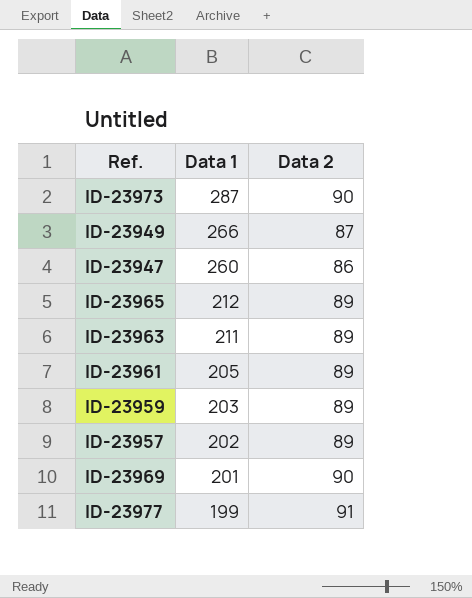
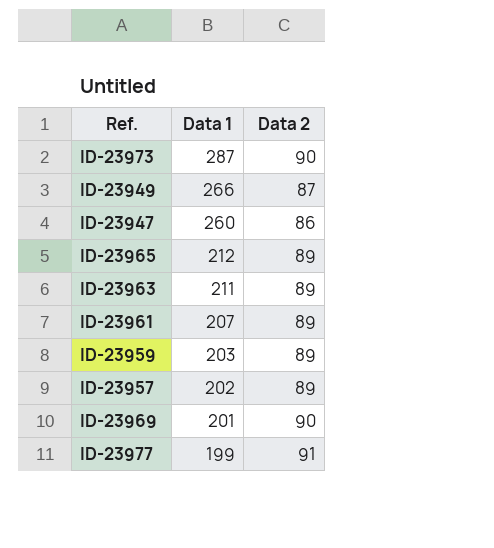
ID-23961 | Data 1: 205 -> 207

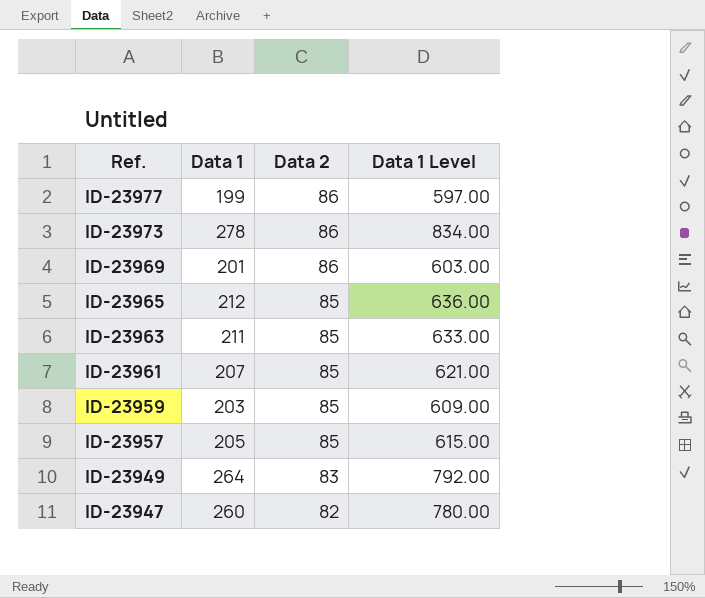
row order: Data 1 descending -> Ref. descending
column Data 1 Level | formula: none -> [Data 1] * 3
ID-23977 | Data 2: 91 -> 86
ID-23973 | Data 1: 287 -> 278
ID-23973 | Data 2: 90 -> 86
ID-23969 | Data 2: 90 -> 86
ID-23965 | Data 2: 89 -> 85
ID-23963 | Data 2: 89 -> 85
ID-23961 | Data 2: 89 -> 85
ID-23959 | Data 2: 89 -> 85
ID-23957 | Data 1: 202 -> 205
ID-23957 | Data 2: 89 -> 85
ID-23949 | Data 1: 266 -> 264
ID-23949 | Data 2: 87 -> 83
ID-23947 | Data 2: 86 -> 82

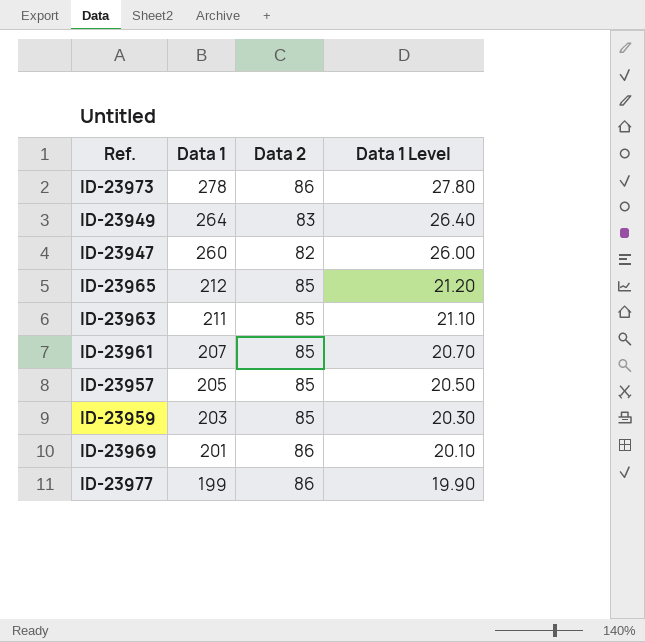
row order: Ref. descending -> Data 1 descending
column Data 1 Level | formula: [Data 1] * 3 -> [Data 1] * 0.1

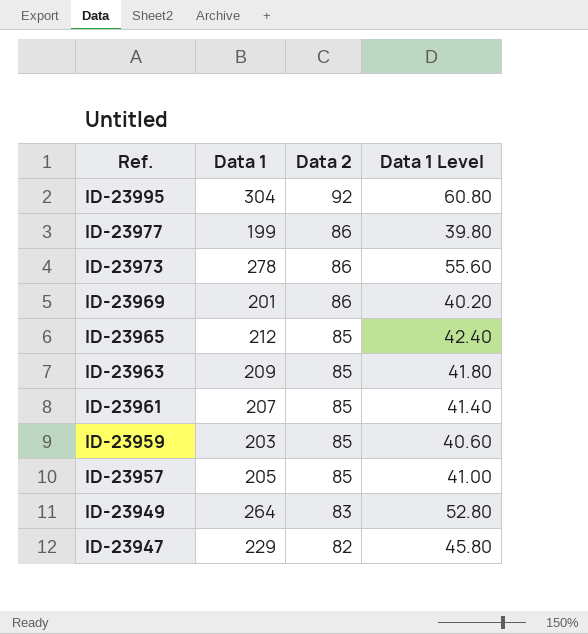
row order: Data 1 descending -> Ref. descending
column Data 1 Level | formula: [Data 1] * 0.1 -> [Data 1] * 0.2
row ID-23995: none -> 304 | 92 | 60.80
ID-23963 | Data 1: 211 -> 209
ID-23947 | Data 1: 260 -> 229

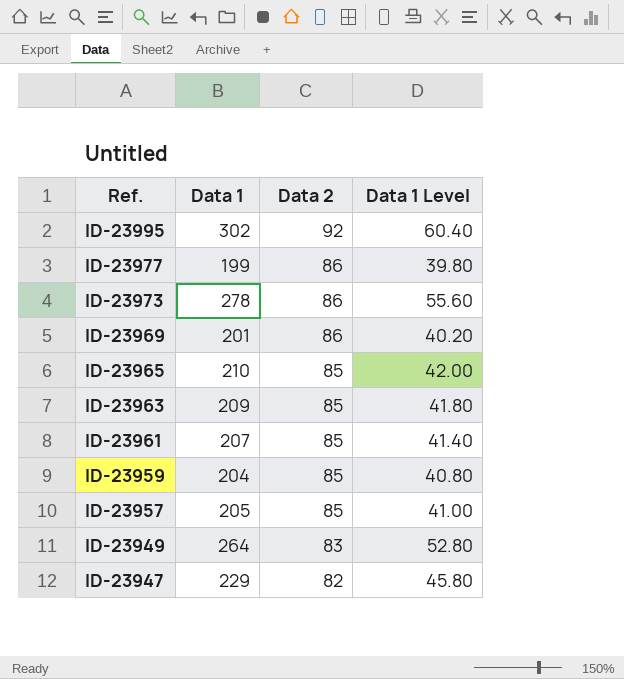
ID-23995 | Data 1: 304 -> 302
ID-23995 | Data 1 Level: 60.80 -> 60.40
ID-23965 | Data 1: 212 -> 210
ID-23965 | Data 1 Level: 42.40 -> 42.00
ID-23959 | Data 1: 203 -> 204
ID-23959 | Data 1 Level: 40.60 -> 40.80

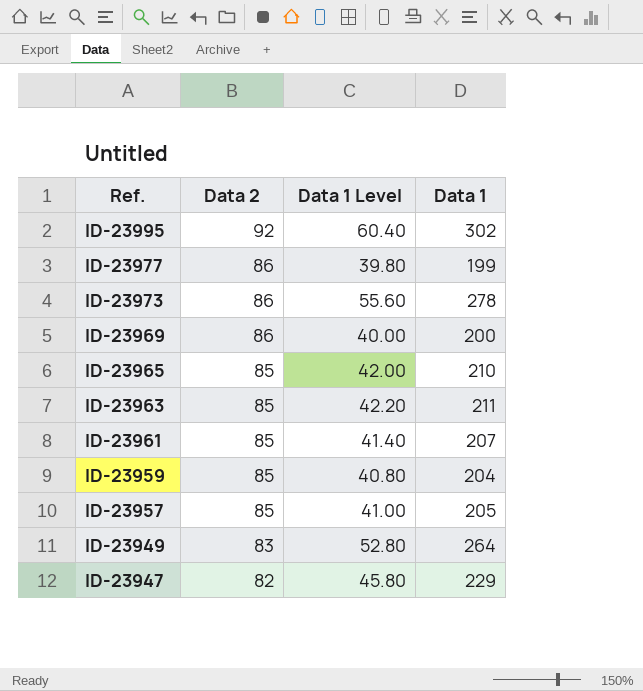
column Data 1 | position: 2 -> 4
ID-23969 | Data 1 Level: 40.20 -> 40.00
ID-23969 | Data 1: 201 -> 200
ID-23963 | Data 1 Level: 41.80 -> 42.20
ID-23963 | Data 1: 209 -> 211

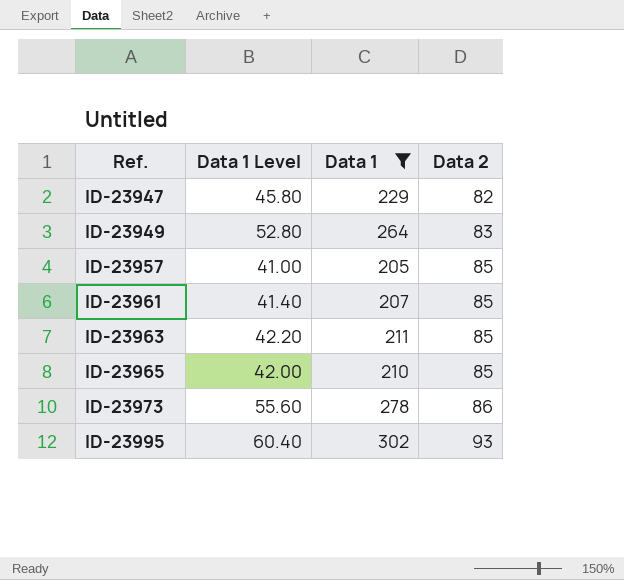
filter: none -> Data 1 >= 205
row order: Ref. descending -> Ref. ascending
column Data 2 | position: 2 -> 4
ID-23995 | Data 2: 92 -> 93

